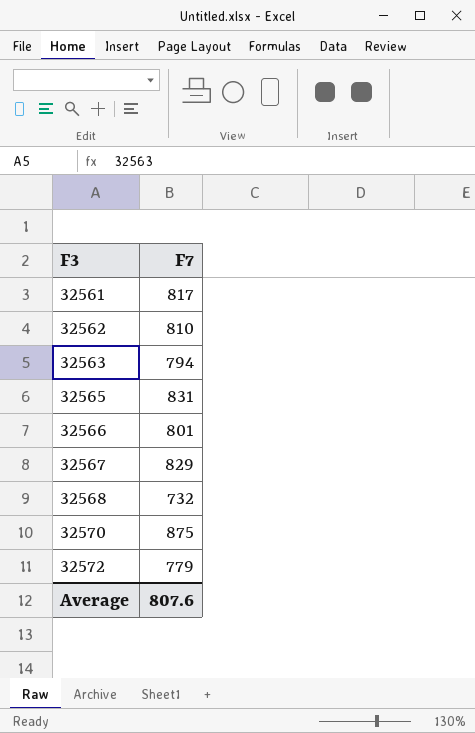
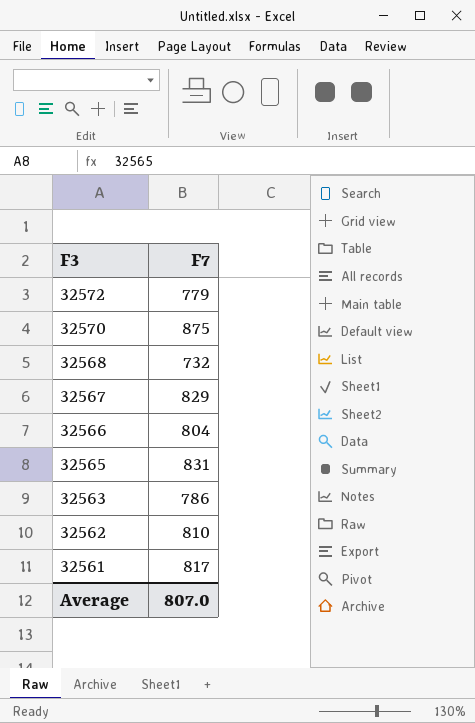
row order: F3 ascending -> F3 descending
32566 | F7: 801 -> 804
32563 | F7: 794 -> 786
Average | F7: 807.6 -> 807.0

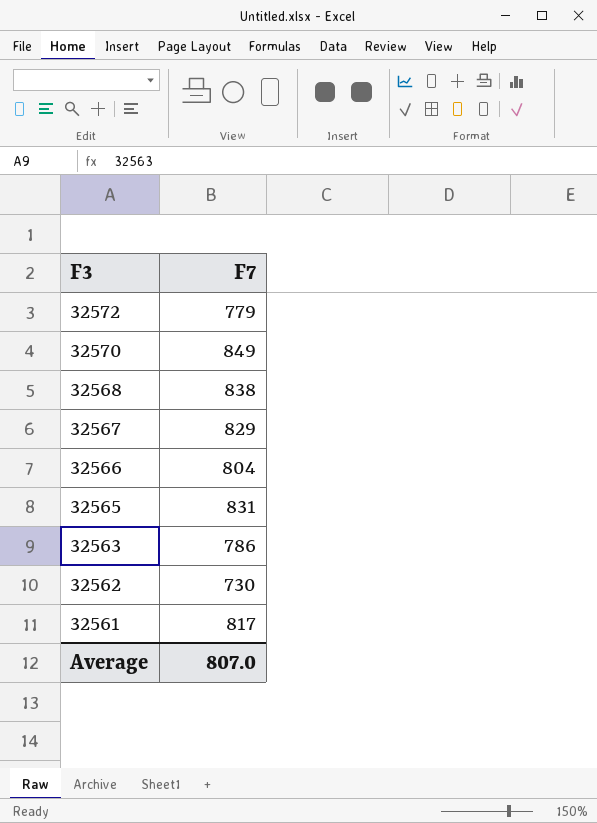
32570 | F7: 875 -> 849
32568 | F7: 732 -> 838
32562 | F7: 810 -> 730

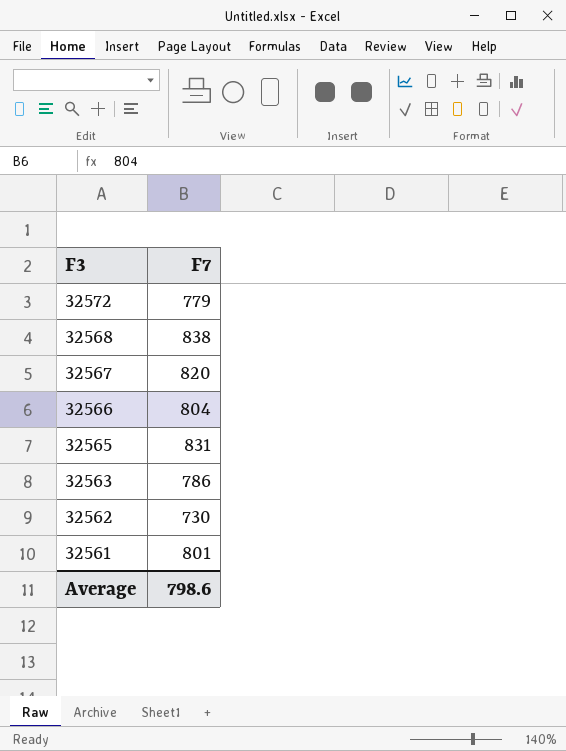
row 32570: 849 -> none
32567 | F7: 829 -> 820
32561 | F7: 817 -> 801
Average | F7: 807.0 -> 798.6

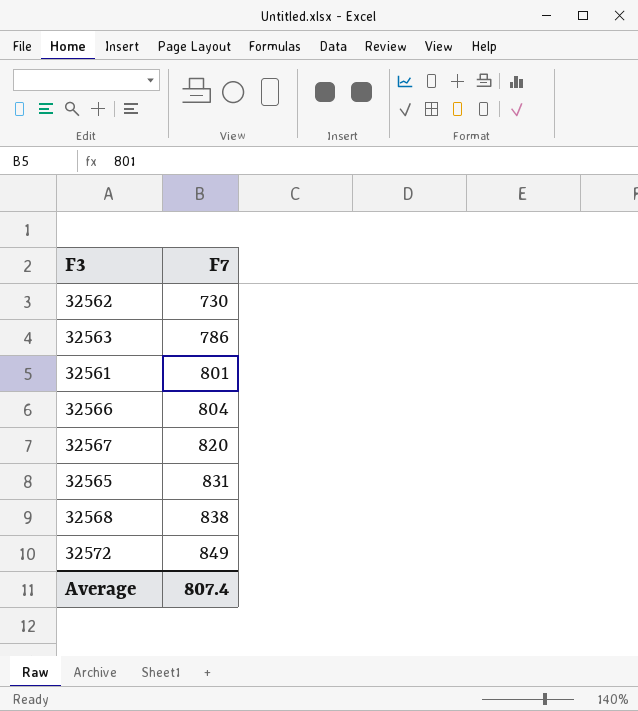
row order: F3 descending -> F7 ascending
32572 | F7: 779 -> 849
Average | F7: 798.6 -> 807.4

